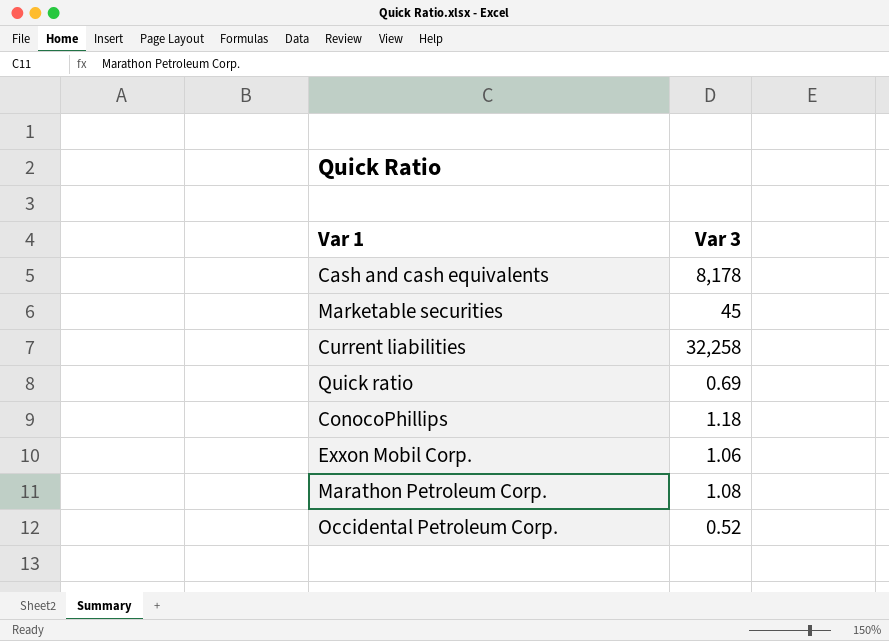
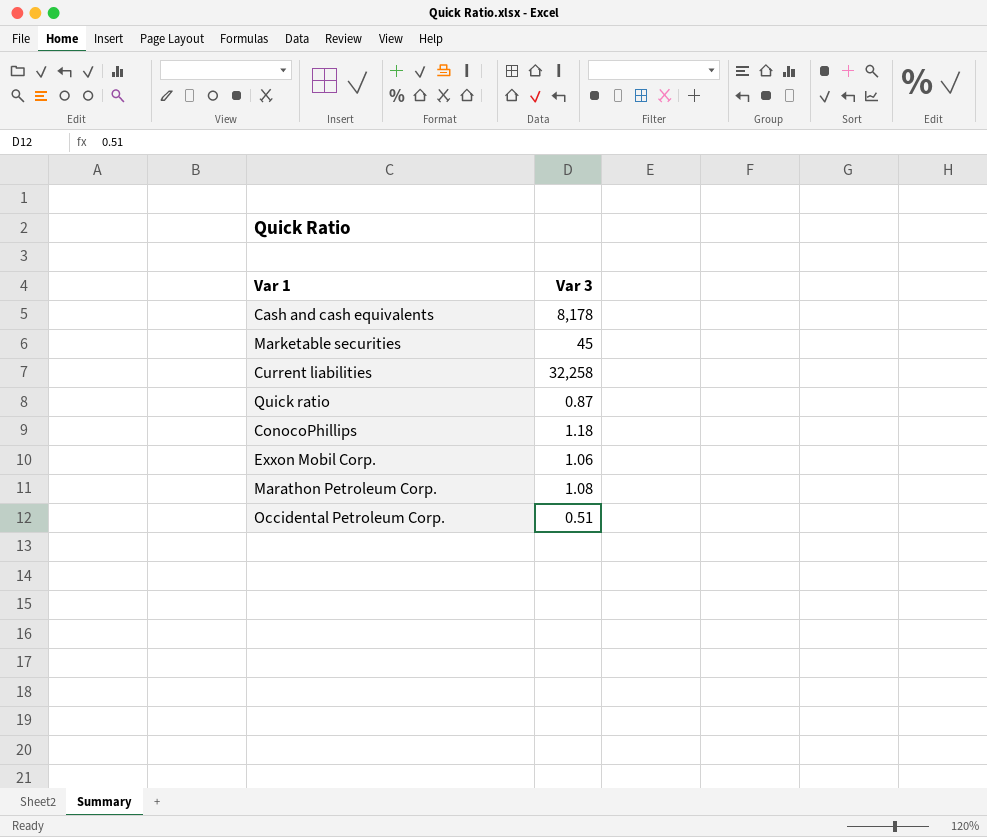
Quick ratio | Var 3: 0.69 -> 0.87
Occidental Petroleum Corp. | Var 3: 0.52 -> 0.51

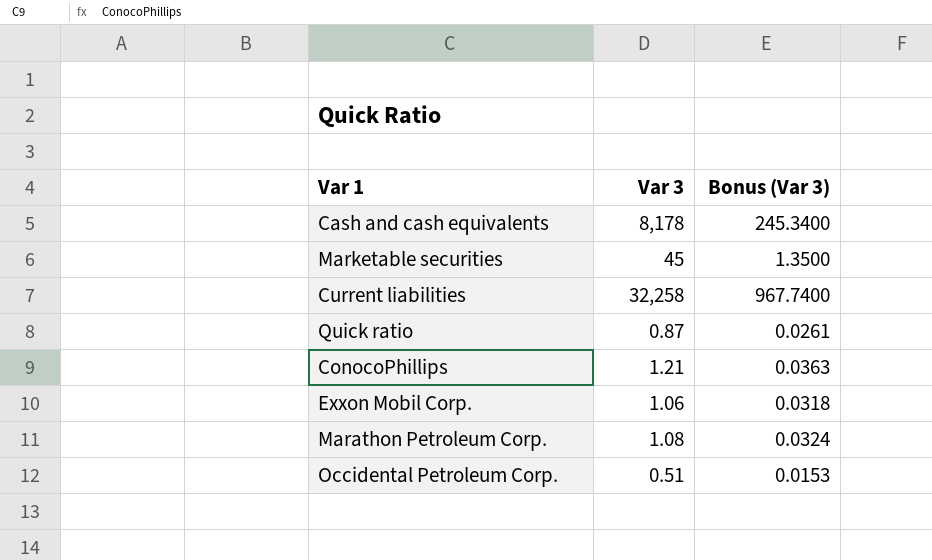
column Bonus (Var 3) | formula: none -> [Var 3] * 0.03
ConocoPhillips | Var 3: 1.18 -> 1.21

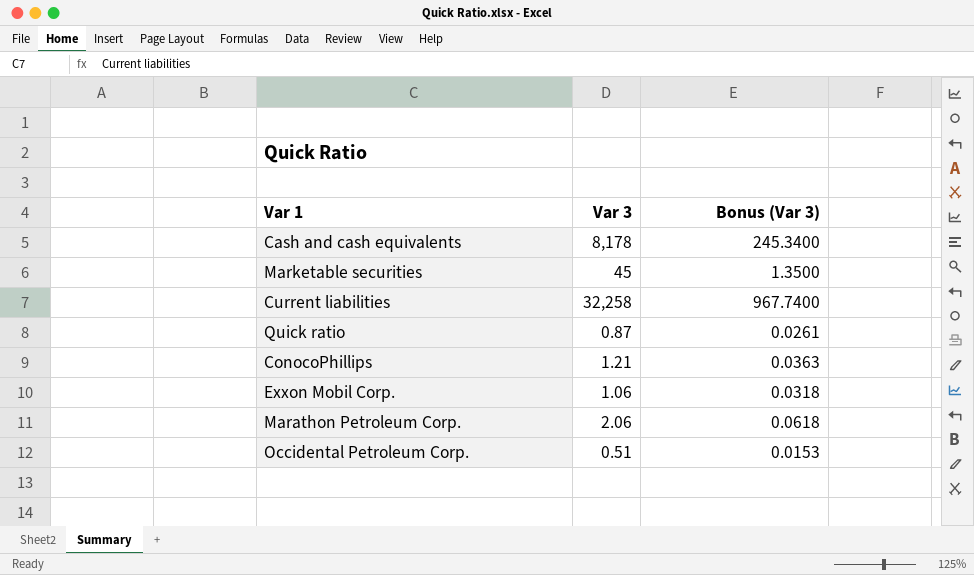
Marathon Petroleum Corp. | Var 3: 1.08 -> 2.06
Marathon Petroleum Corp. | Bonus (Var 3): 0.0324 -> 0.0618

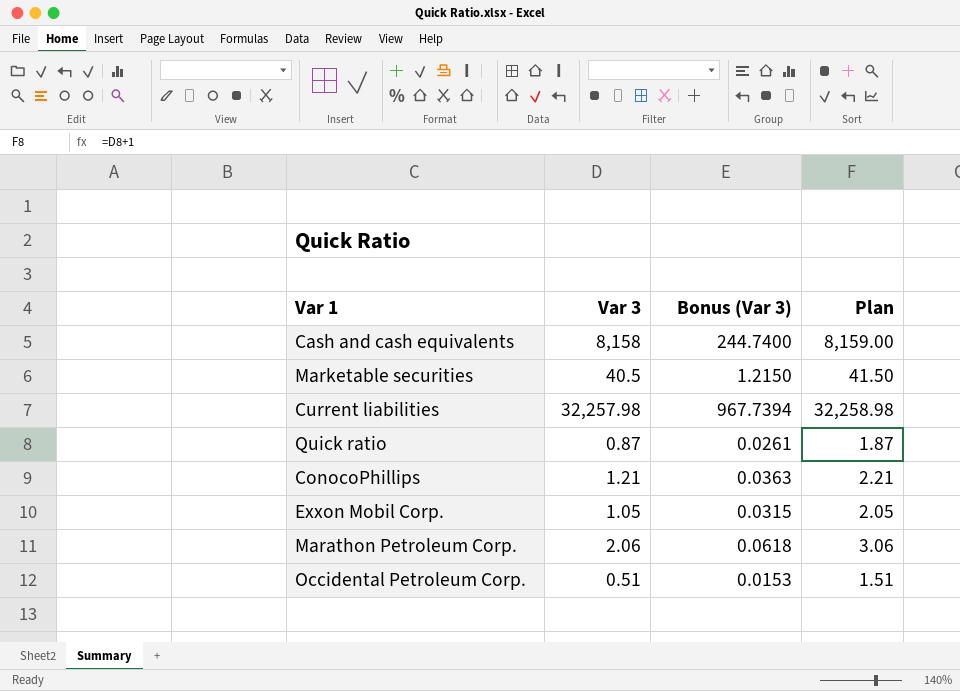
column Plan | formula: none -> [Var 3] + 1
Cash and cash equivalents | Var 3: 8,178 -> 8,158
Cash and cash equivalents | Bonus (Var 3): 245.3400 -> 244.7400
Marketable securities | Var 3: 45 -> 40.5
Marketable securities | Bonus (Var 3): 1.3500 -> 1.2150
Current liabilities | Var 3: 32,258 -> 32,257.98
Current liabilities | Bonus (Var 3): 967.7400 -> 967.7394
Exxon Mobil Corp. | Var 3: 1.06 -> 1.05
Exxon Mobil Corp. | Bonus (Var 3): 0.0318 -> 0.0315

